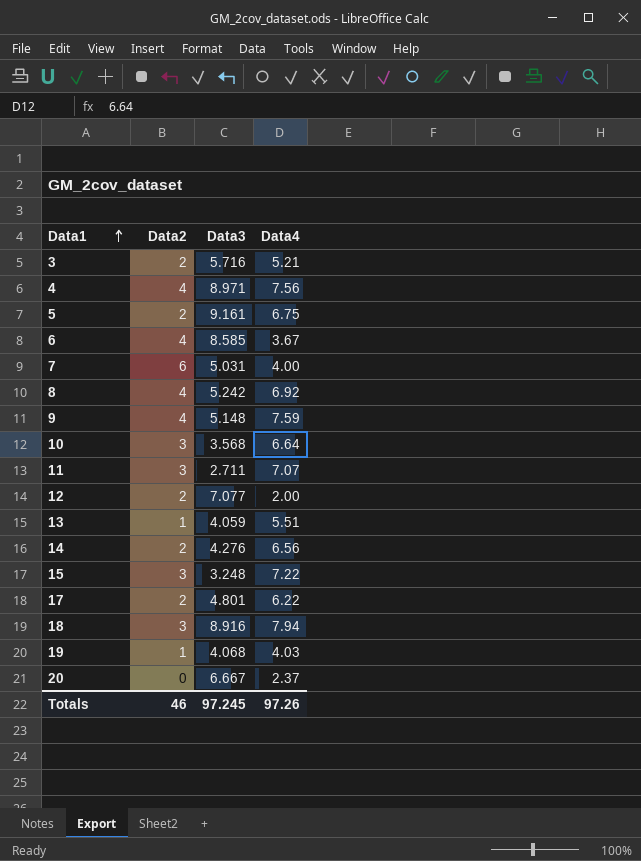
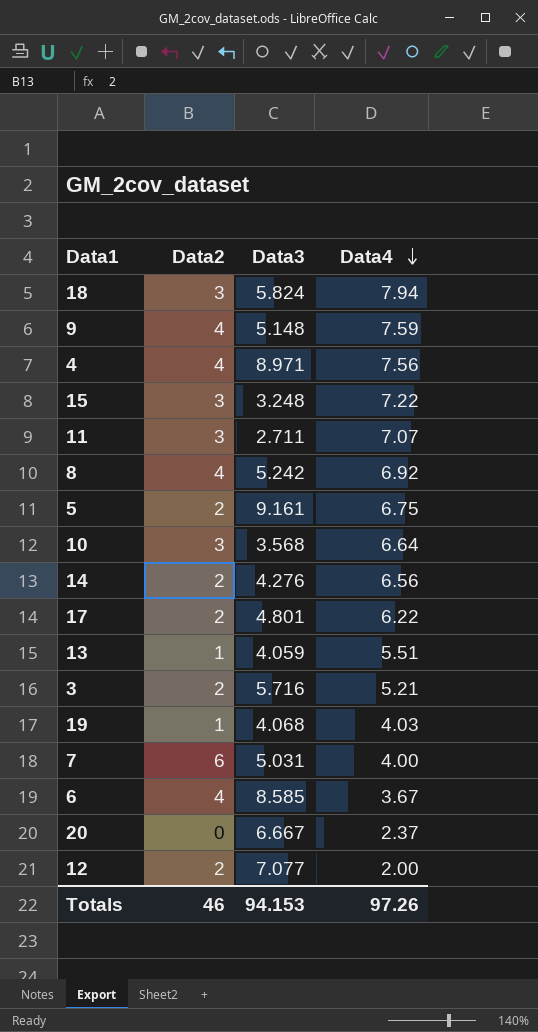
row order: Data1 ascending -> Data4 descending
18 | Data3: 8.916 -> 5.824
Totals | Data3: 97.245 -> 94.153

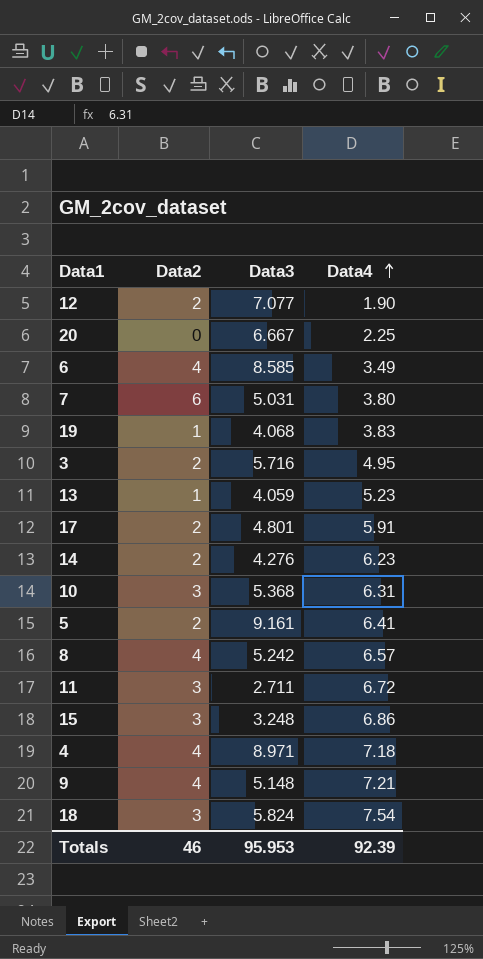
row order: Data4 descending -> Data4 ascending
12 | Data4: 2.00 -> 1.90
20 | Data4: 2.37 -> 2.25
6 | Data4: 3.67 -> 3.49
7 | Data4: 4.00 -> 3.80
19 | Data4: 4.03 -> 3.83
3 | Data4: 5.21 -> 4.95
13 | Data4: 5.51 -> 5.23
17 | Data4: 6.22 -> 5.91
14 | Data4: 6.56 -> 6.23
10 | Data3: 3.568 -> 5.368
10 | Data4: 6.64 -> 6.31
5 | Data4: 6.75 -> 6.41
8 | Data4: 6.92 -> 6.57
11 | Data4: 7.07 -> 6.72
15 | Data4: 7.22 -> 6.86
4 | Data4: 7.56 -> 7.18
9 | Data4: 7.59 -> 7.21
18 | Data4: 7.94 -> 7.54
Totals | Data3: 94.153 -> 95.953
Totals | Data4: 97.26 -> 92.39

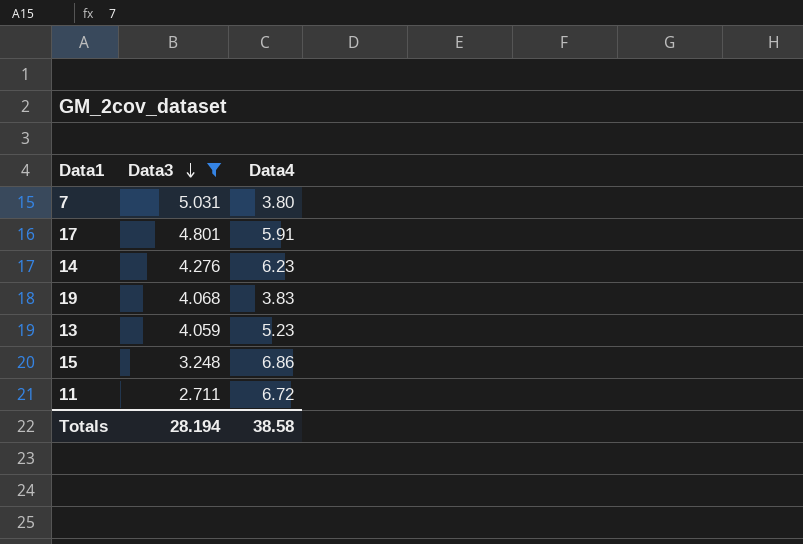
filter: none -> Data3 <= 5.031
row order: Data4 ascending -> Data3 descending
column Data2 | position: 2 -> none
Totals | Data3: 95.953 -> 28.194
Totals | Data4: 92.39 -> 38.58

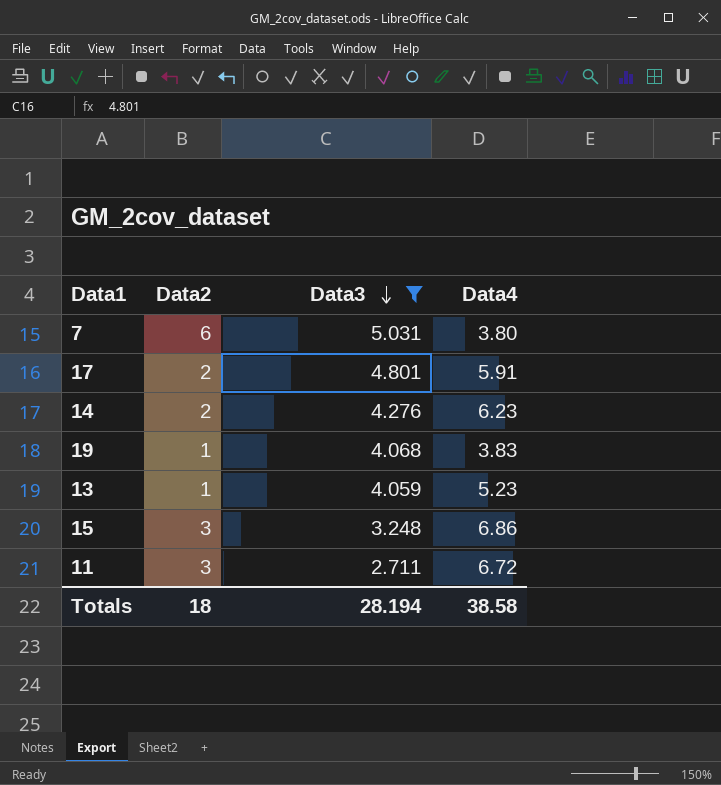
column Data2 | position: none -> 2

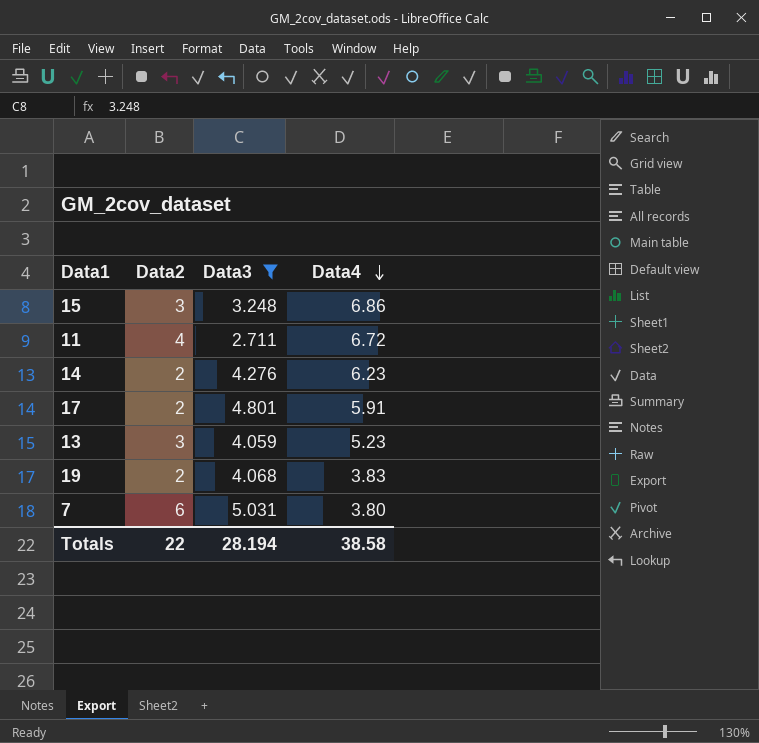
row order: Data3 descending -> Data4 descending
11 | Data2: 3 -> 4
13 | Data2: 1 -> 3
19 | Data2: 1 -> 2
Totals | Data2: 18 -> 22

